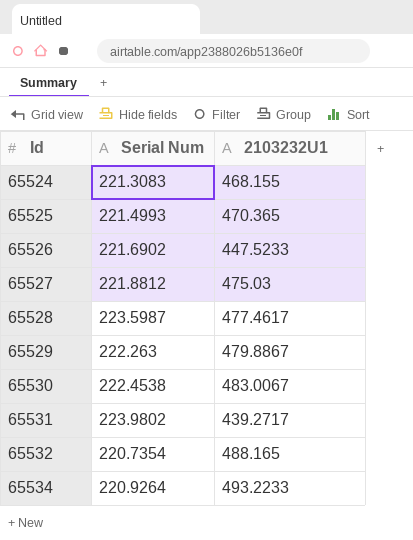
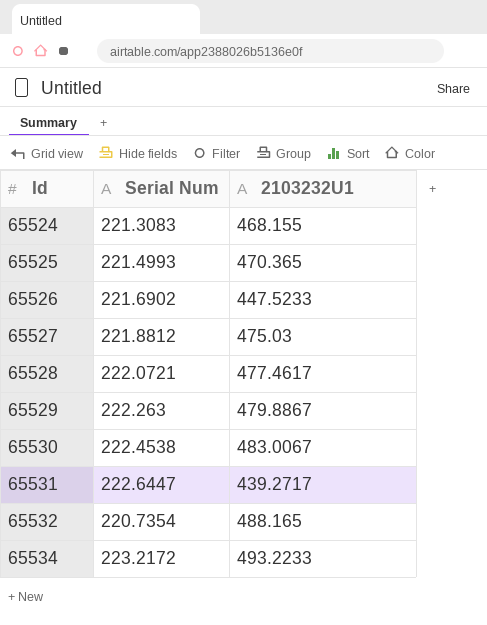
65528 | Serial Num: 223.5987 -> 222.0721
65531 | Serial Num: 223.9802 -> 222.6447
65534 | Serial Num: 220.9264 -> 223.2172

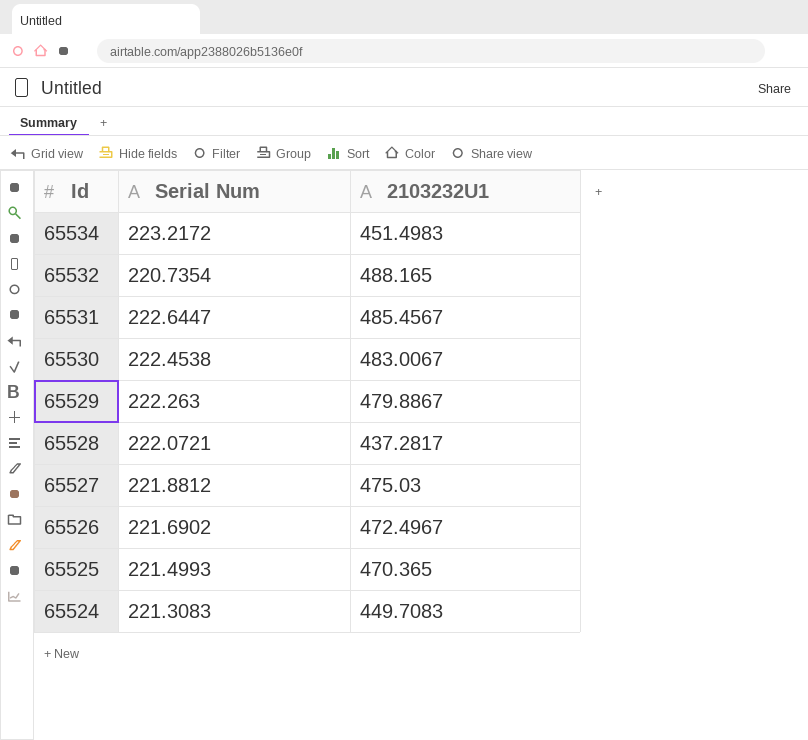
row order: Id ascending -> Id descending
65534 | 2103232U1: 493.2233 -> 451.4983
65531 | 2103232U1: 439.2717 -> 485.4567
65528 | 2103232U1: 477.4617 -> 437.2817
65526 | 2103232U1: 447.5233 -> 472.4967
65524 | 2103232U1: 468.155 -> 449.7083

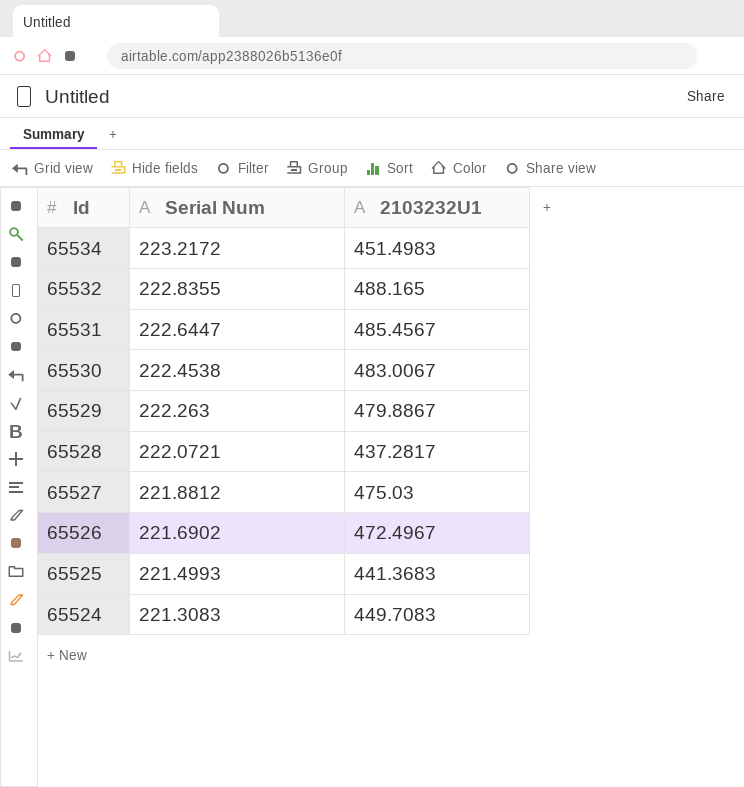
65532 | Serial Num: 220.7354 -> 222.8355
65525 | 2103232U1: 470.365 -> 441.3683

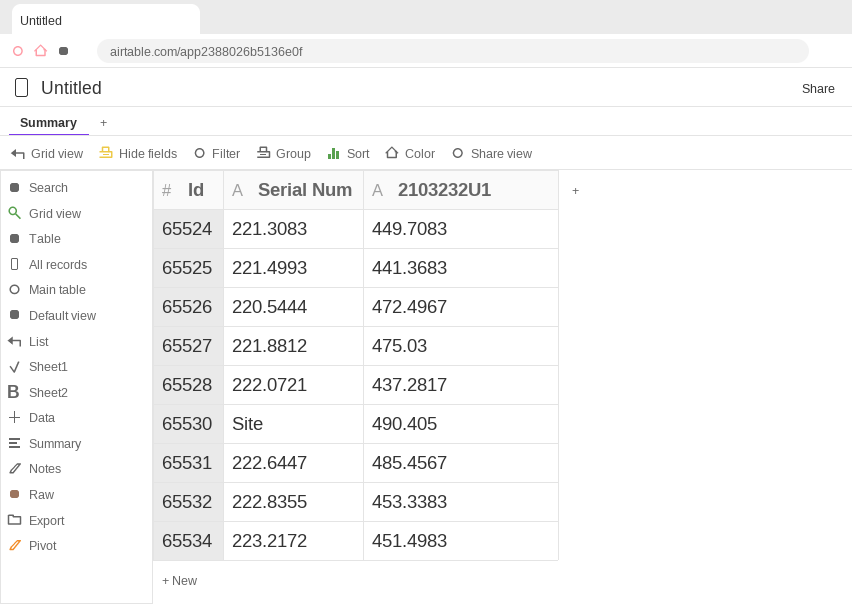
row order: Id descending -> Id ascending
row 65529: 222.263 | 479.8867 -> none
65526 | Serial Num: 221.6902 -> 220.5444
65530 | Serial Num: 222.4538 -> Site
65530 | 2103232U1: 483.0067 -> 490.405
65532 | 2103232U1: 488.165 -> 453.3383

